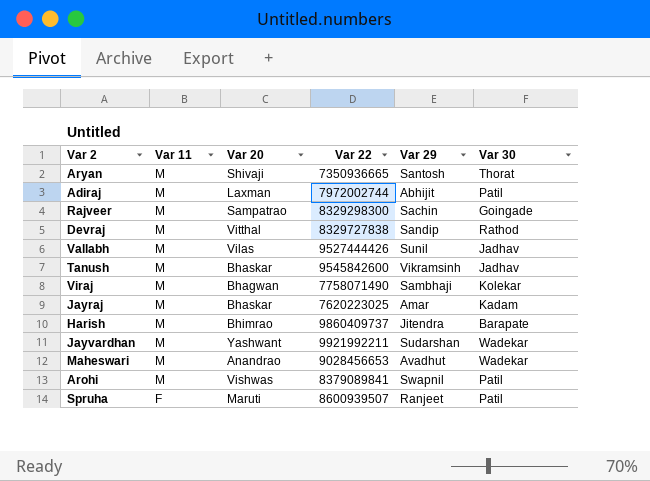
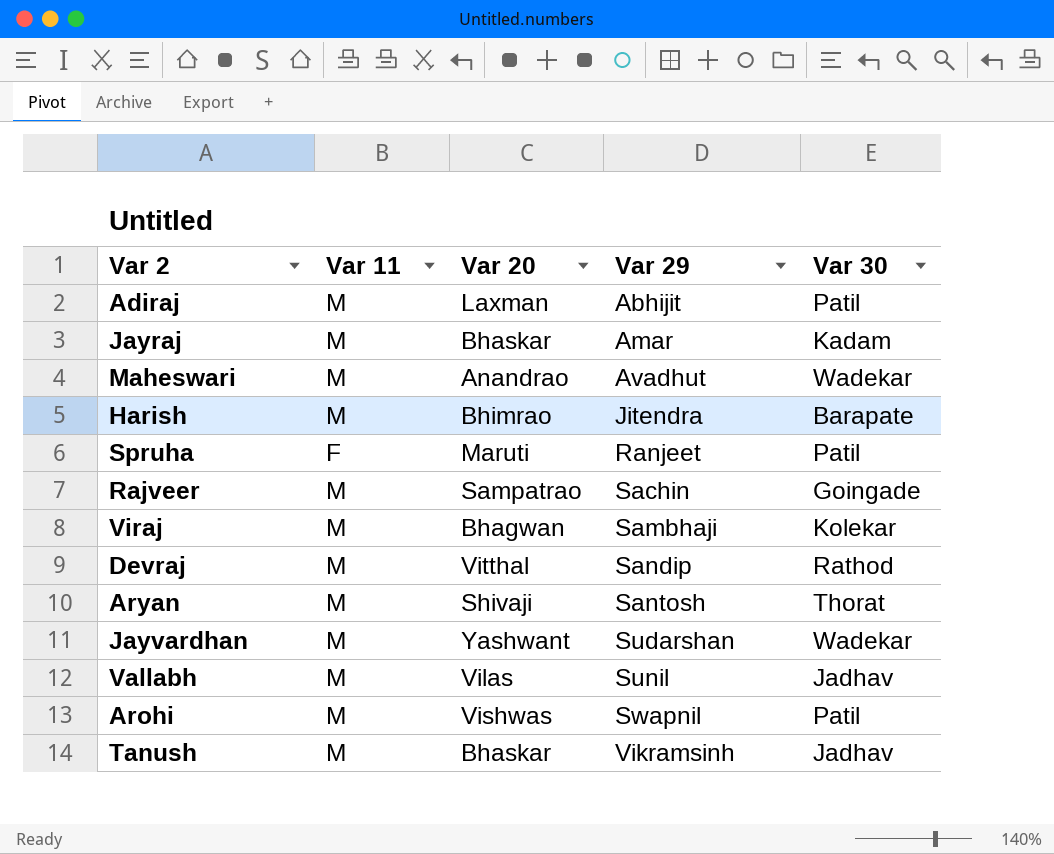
row order: Var 11 descending -> Var 29 ascending
column Var 22 | position: 4 -> none

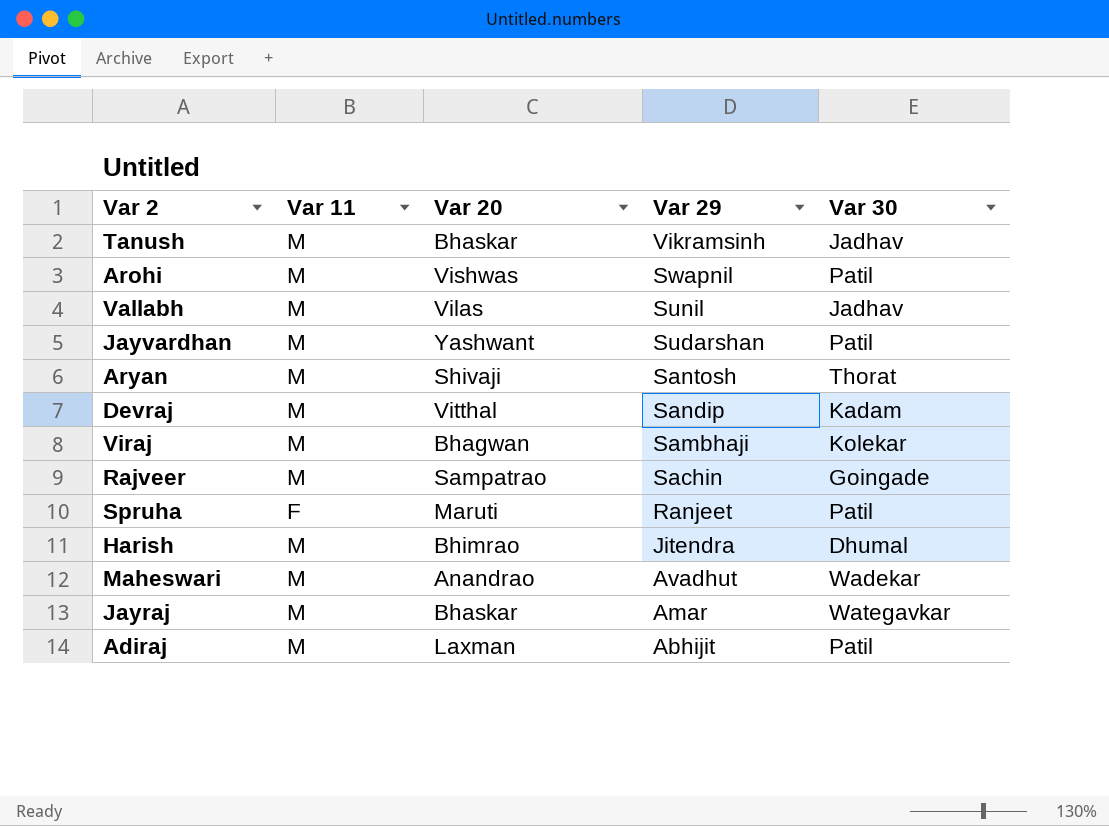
row order: Var 29 ascending -> Var 29 descending
Jayvardhan | Var 30: Wadekar -> Patil
Devraj | Var 30: Rathod -> Kadam
Harish | Var 30: Barapate -> Dhumal
Jayraj | Var 30: Kadam -> Wategavkar

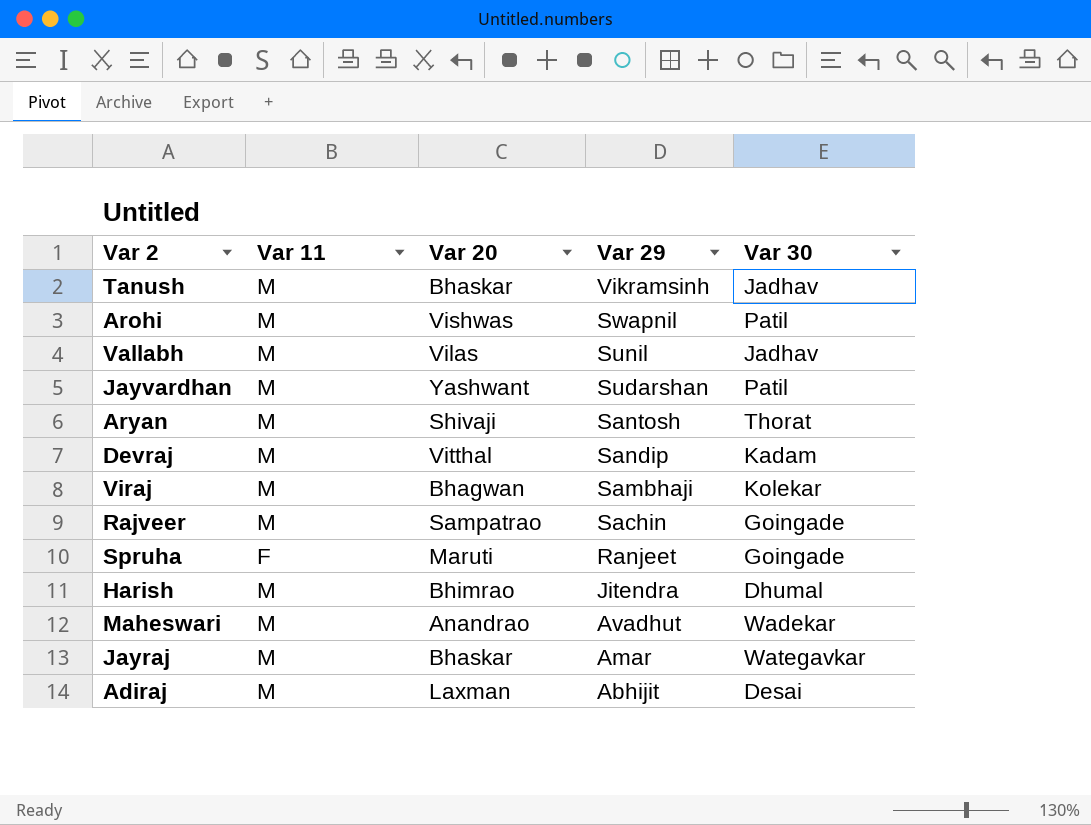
Spruha | Var 30: Patil -> Goingade
Adiraj | Var 30: Patil -> Desai

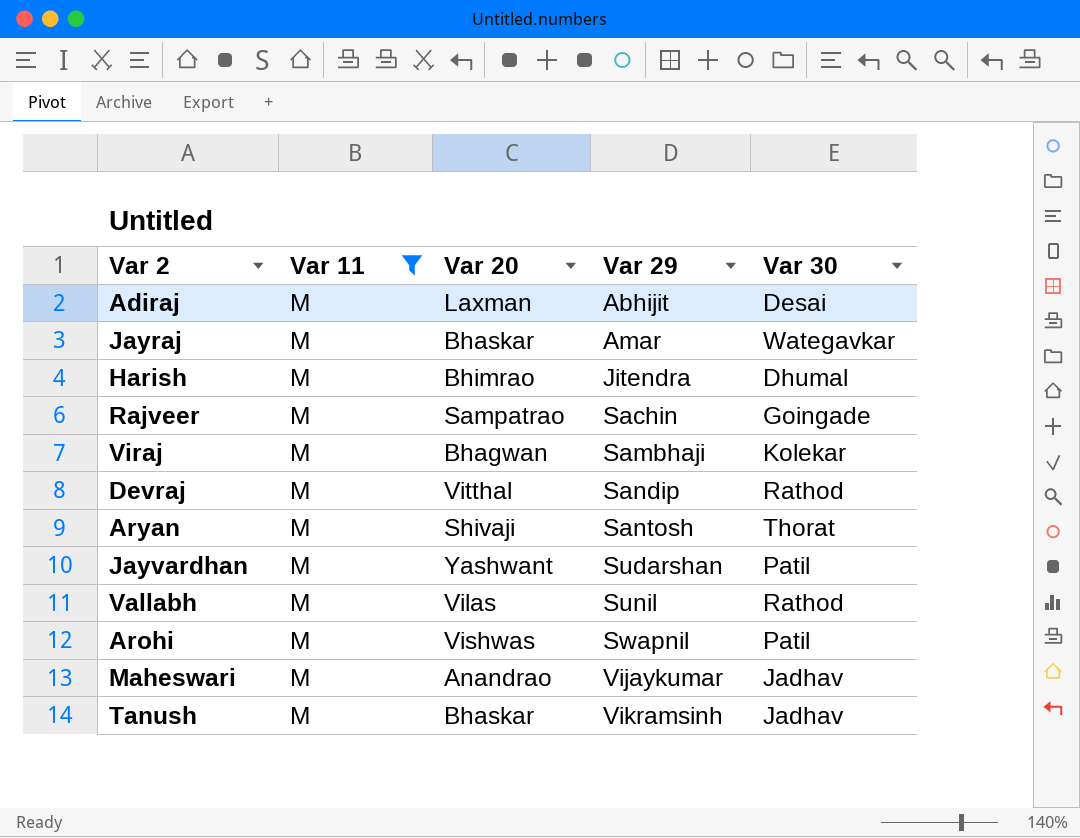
filter: none -> Var 11 = M
row order: Var 29 descending -> Var 29 ascending
Devraj | Var 30: Kadam -> Rathod
Vallabh | Var 30: Jadhav -> Rathod
Maheswari | Var 29: Avadhut -> Vijaykumar
Maheswari | Var 30: Wadekar -> Jadhav

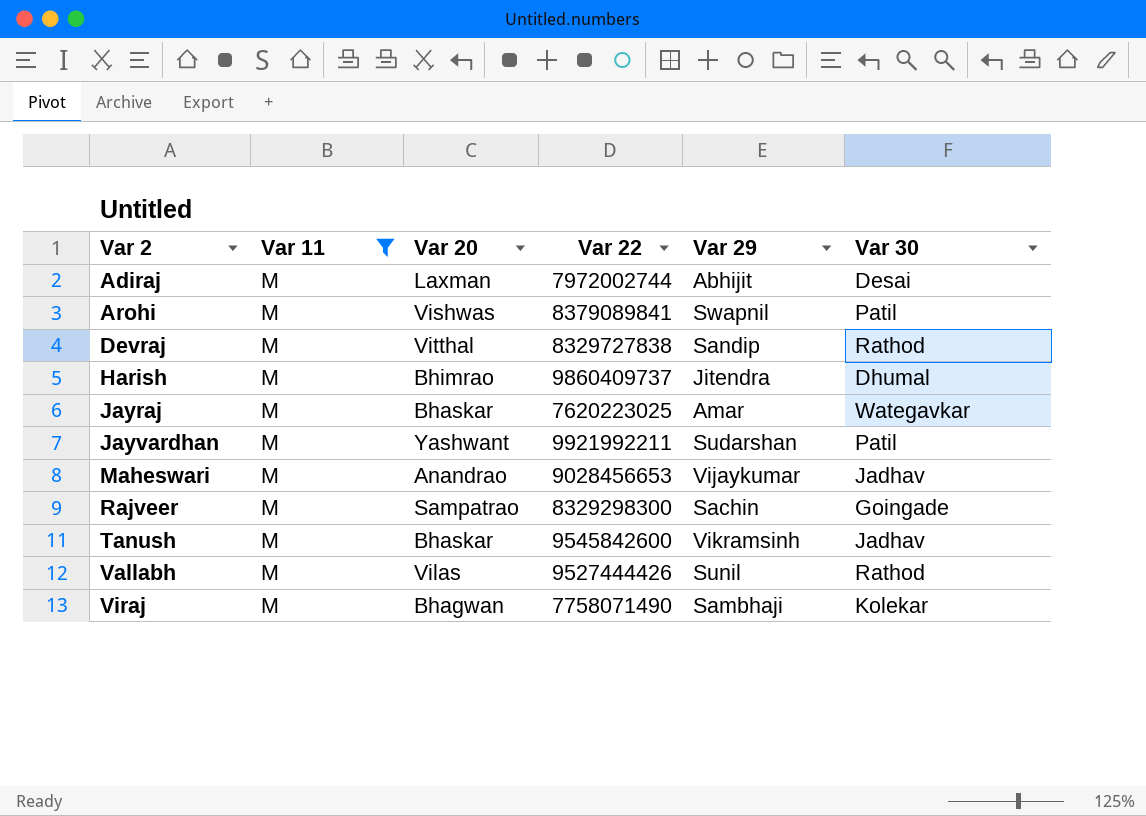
row order: Var 29 ascending -> Var 2 ascending
column Var 22 | position: none -> 4
row Aryan: M | Shivaji | Santosh | Thorat -> none

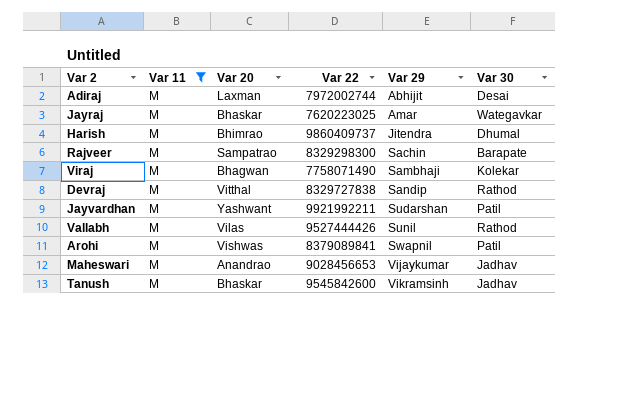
row order: Var 2 ascending -> Var 29 ascending
Rajveer | Var 30: Goingade -> Barapate

